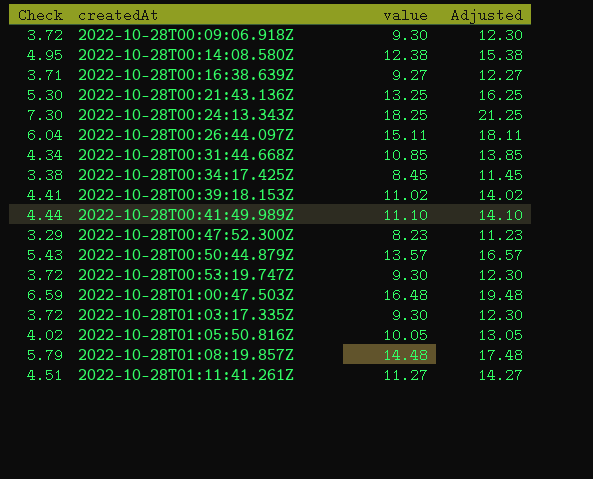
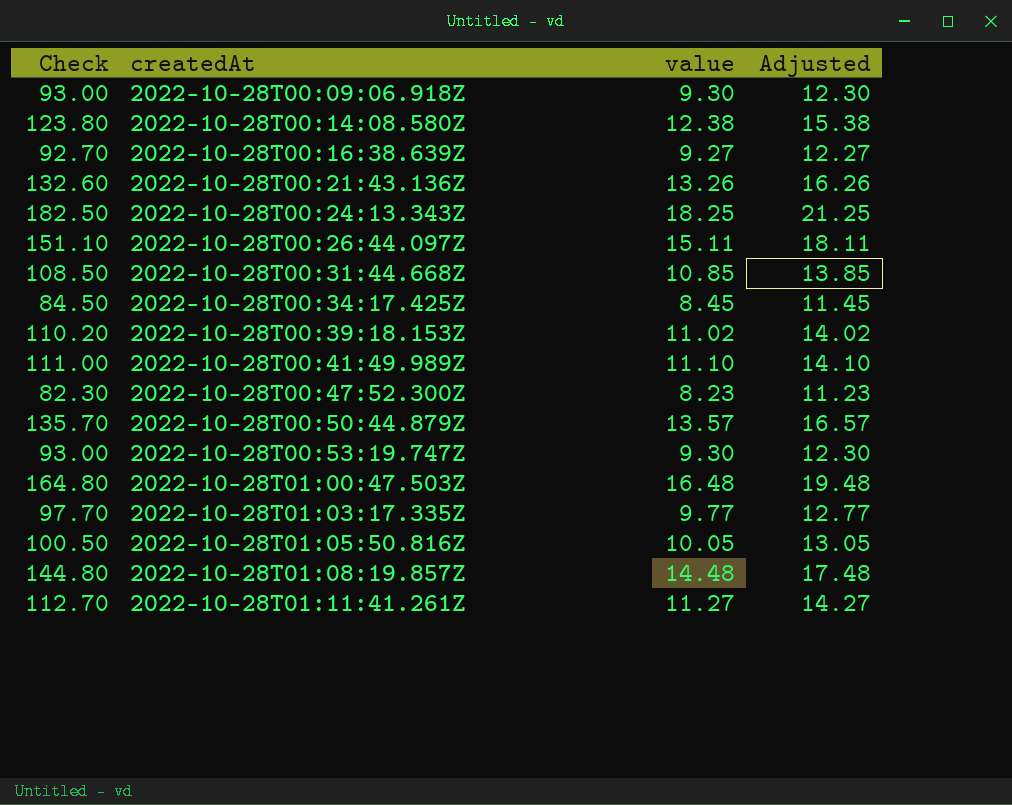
column Check | formula: [value] * 0.4 -> [value] * 10
2022-10-28T00:21:43.136Z | value: 13.25 -> 13.26
2022-10-28T00:21:43.136Z | Adjusted: 16.25 -> 16.26
2022-10-28T01:03:17.335Z | value: 9.30 -> 9.77
2022-10-28T01:03:17.335Z | Adjusted: 12.30 -> 12.77

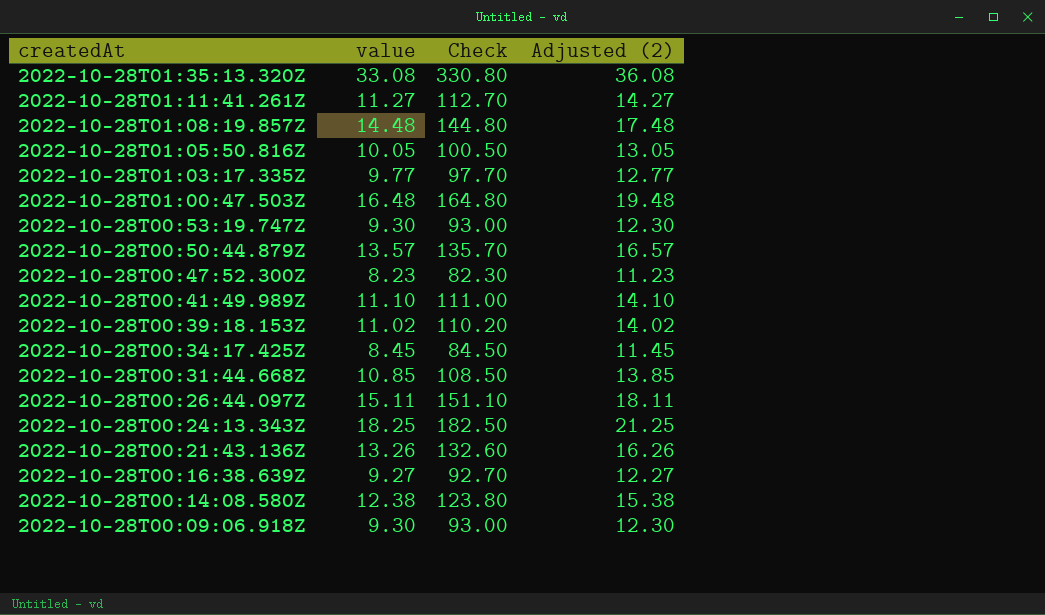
row order: createdAt ascending -> createdAt descending
column Check | position: 1 -> 3
column name: Adjusted -> Adjusted (2)
row 2022-10-28T01:35:13.320Z: none -> 33.08 | 330.80 | 36.08

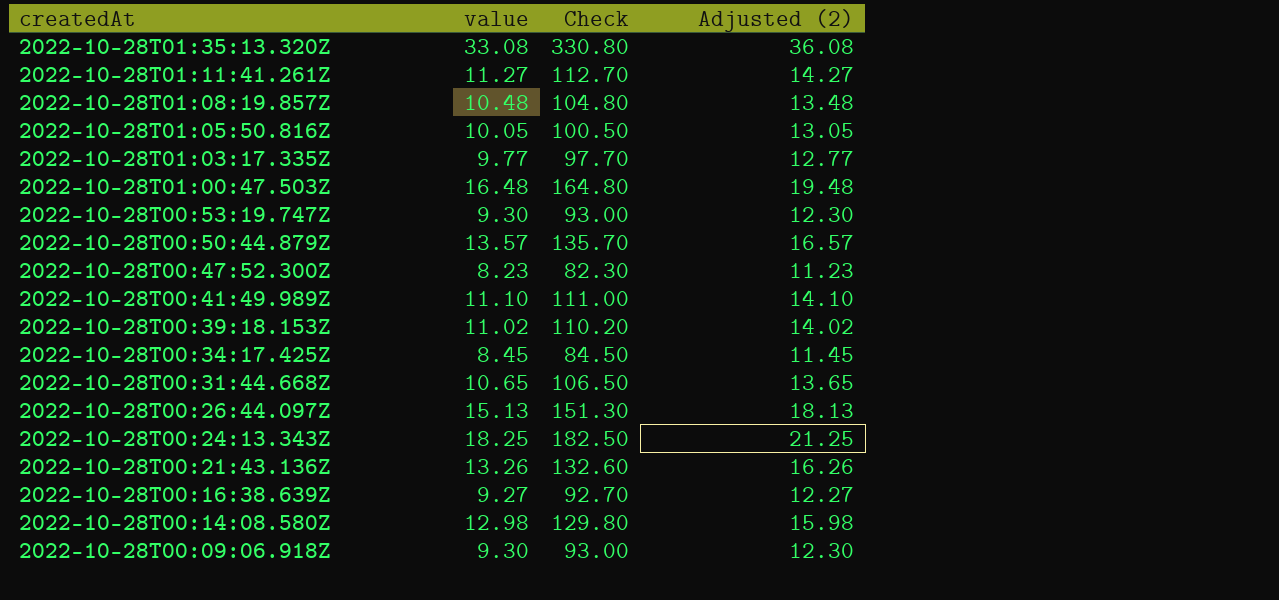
2022-10-28T01:08:19.857Z | value: 14.48 -> 10.48
2022-10-28T01:08:19.857Z | Check: 144.80 -> 104.80
2022-10-28T01:08:19.857Z | Adjusted (2): 17.48 -> 13.48
2022-10-28T00:31:44.668Z | value: 10.85 -> 10.65
2022-10-28T00:31:44.668Z | Check: 108.50 -> 106.50
2022-10-28T00:31:44.668Z | Adjusted (2): 13.85 -> 13.65
2022-10-28T00:26:44.097Z | value: 15.11 -> 15.13
2022-10-28T00:26:44.097Z | Check: 151.10 -> 151.30
2022-10-28T00:26:44.097Z | Adjusted (2): 18.11 -> 18.13
2022-10-28T00:14:08.580Z | value: 12.38 -> 12.98
2022-10-28T00:14:08.580Z | Check: 123.80 -> 129.80
2022-10-28T00:14:08.580Z | Adjusted (2): 15.38 -> 15.98

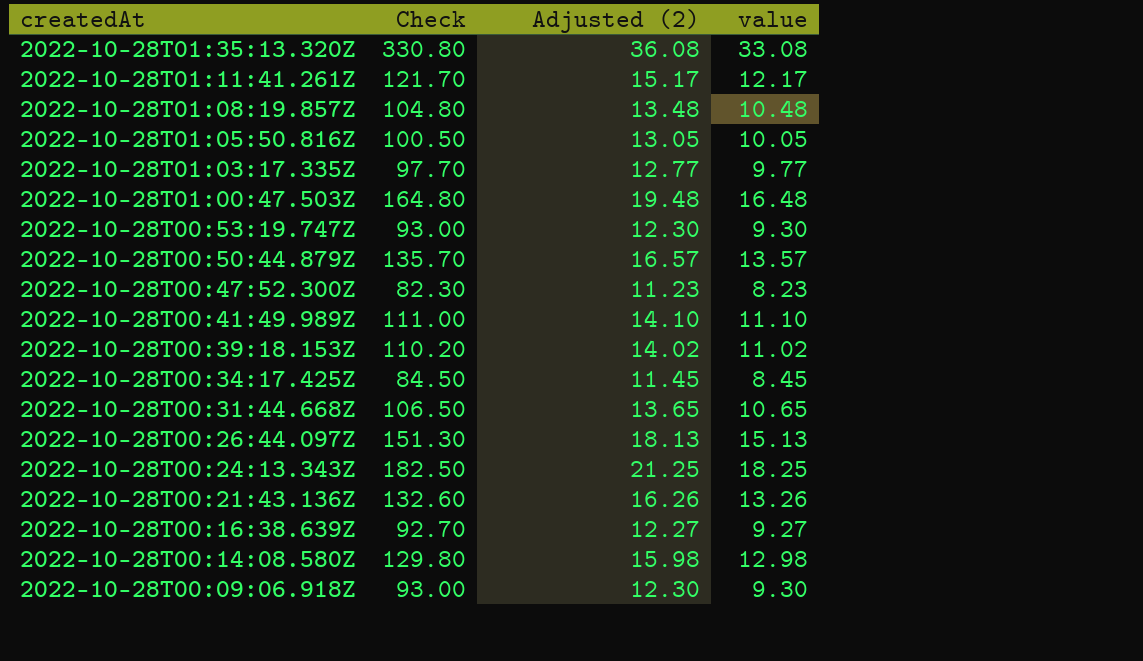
column value | position: 2 -> 4
2022-10-28T01:11:41.261Z | Check: 112.70 -> 121.70
2022-10-28T01:11:41.261Z | Adjusted (2): 14.27 -> 15.17
2022-10-28T01:11:41.261Z | value: 11.27 -> 12.17

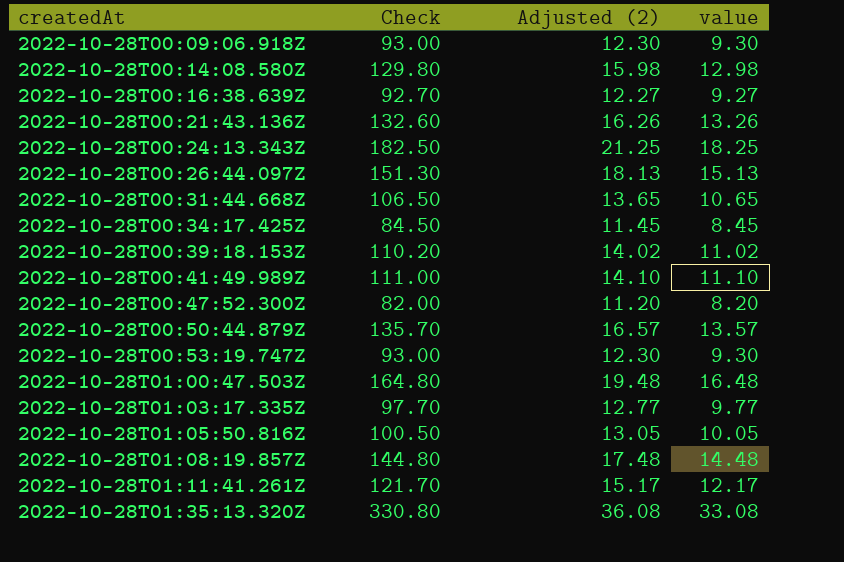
row order: createdAt descending -> createdAt ascending
2022-10-28T00:47:52.300Z | Check: 82.30 -> 82.00
2022-10-28T00:47:52.300Z | Adjusted (2): 11.23 -> 11.20
2022-10-28T00:47:52.300Z | value: 8.23 -> 8.20
2022-10-28T01:08:19.857Z | Check: 104.80 -> 144.80
2022-10-28T01:08:19.857Z | Adjusted (2): 13.48 -> 17.48
2022-10-28T01:08:19.857Z | value: 10.48 -> 14.48

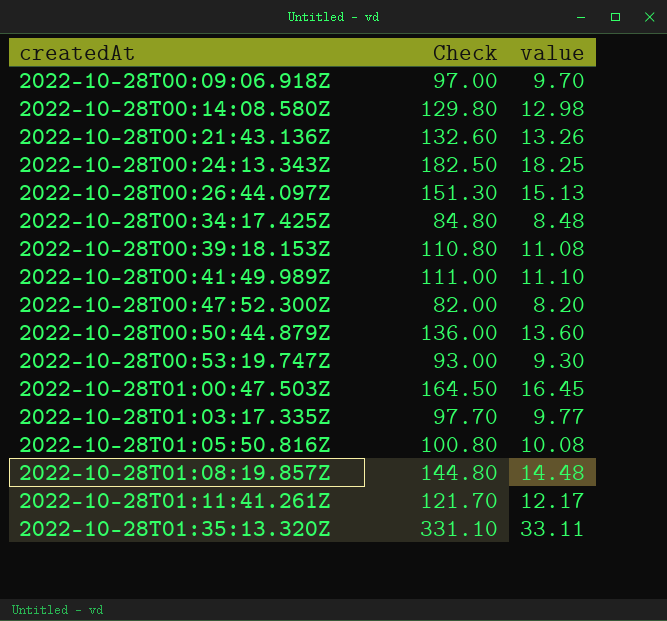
column Adjusted (2) | formula: [value] + 3 -> none
row 2022-10-28T00:16:38.639Z: 92.70 | 12.27 | 9.27 -> none
row 2022-10-28T00:31:44.668Z: 106.50 | 13.65 | 10.65 -> none
2022-10-28T00:09:06.918Z | Check: 93.00 -> 97.00
2022-10-28T00:09:06.918Z | value: 9.30 -> 9.70
2022-10-28T00:34:17.425Z | Check: 84.50 -> 84.80
2022-10-28T00:34:17.425Z | value: 8.45 -> 8.48
2022-10-28T00:39:18.153Z | Check: 110.20 -> 110.80
2022-10-28T00:39:18.153Z | value: 11.02 -> 11.08
2022-10-28T00:50:44.879Z | Check: 135.70 -> 136.00
2022-10-28T00:50:44.879Z | value: 13.57 -> 13.60
2022-10-28T01:00:47.503Z | Check: 164.80 -> 164.50
2022-10-28T01:00:47.503Z | value: 16.48 -> 16.45
2022-10-28T01:05:50.816Z | Check: 100.50 -> 100.80
2022-10-28T01:05:50.816Z | value: 10.05 -> 10.08
2022-10-28T01:35:13.320Z | Check: 330.80 -> 331.10
2022-10-28T01:35:13.320Z | value: 33.08 -> 33.11

